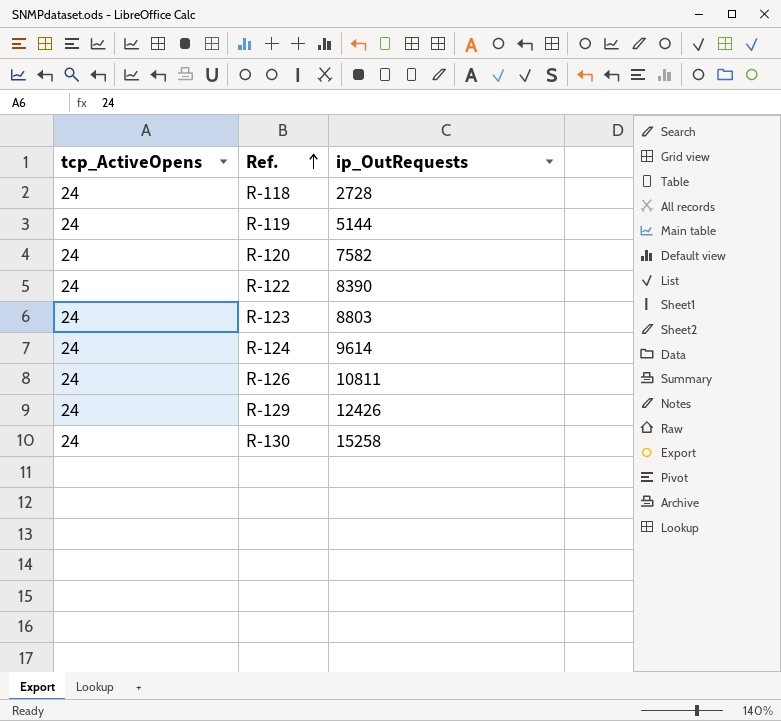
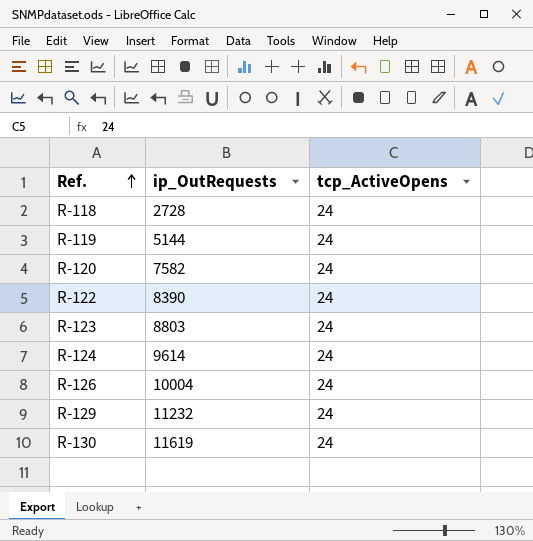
column tcp_ActiveOpens | position: 1 -> 3
R-126 | ip_OutRequests: 10811 -> 10004
R-129 | ip_OutRequests: 12426 -> 11232
R-130 | ip_OutRequests: 15258 -> 11619

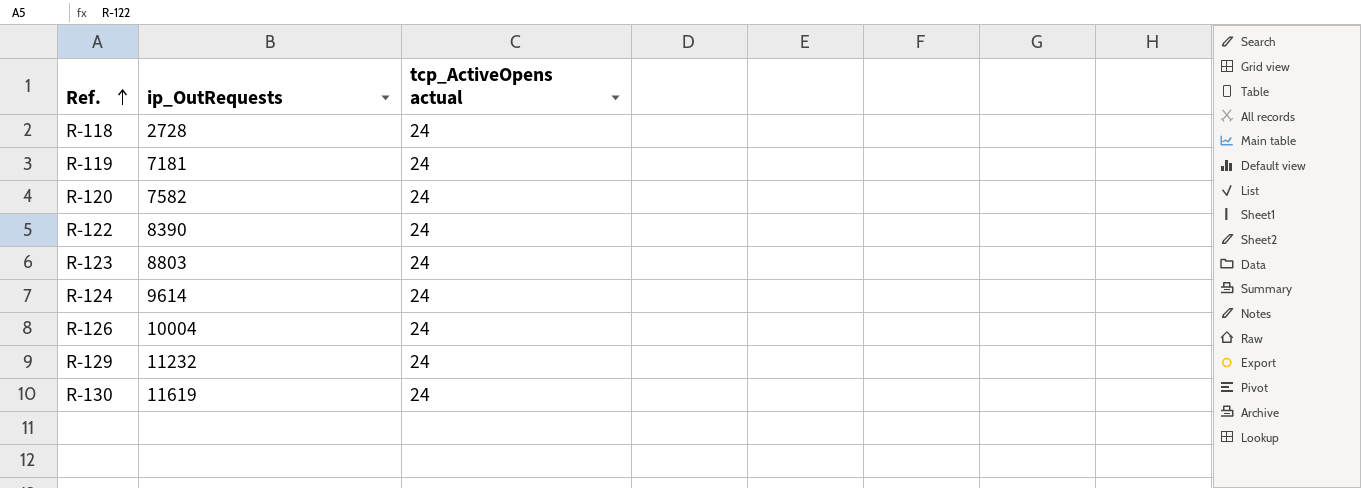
column name: tcp_ActiveOpens -> tcp_ActiveOpens actual
R-119 | ip_OutRequests: 5144 -> 7181

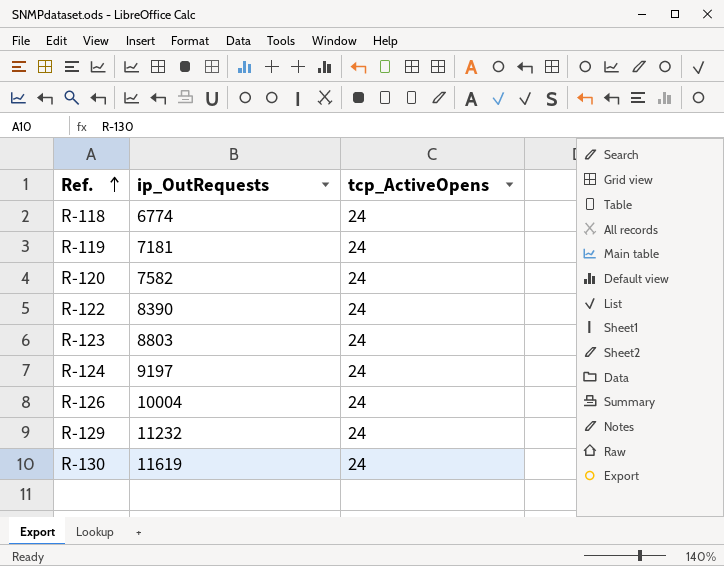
column name: tcp_ActiveOpens actual -> tcp_ActiveOpens
R-118 | ip_OutRequests: 2728 -> 6774
R-124 | ip_OutRequests: 9614 -> 9197

